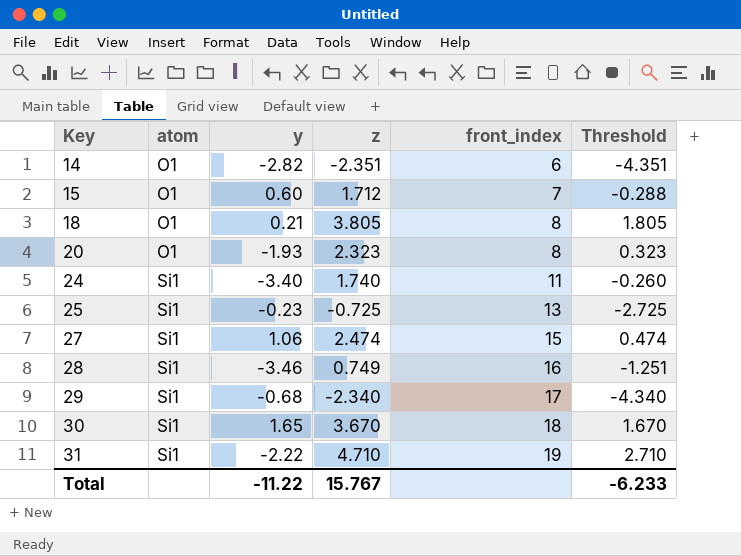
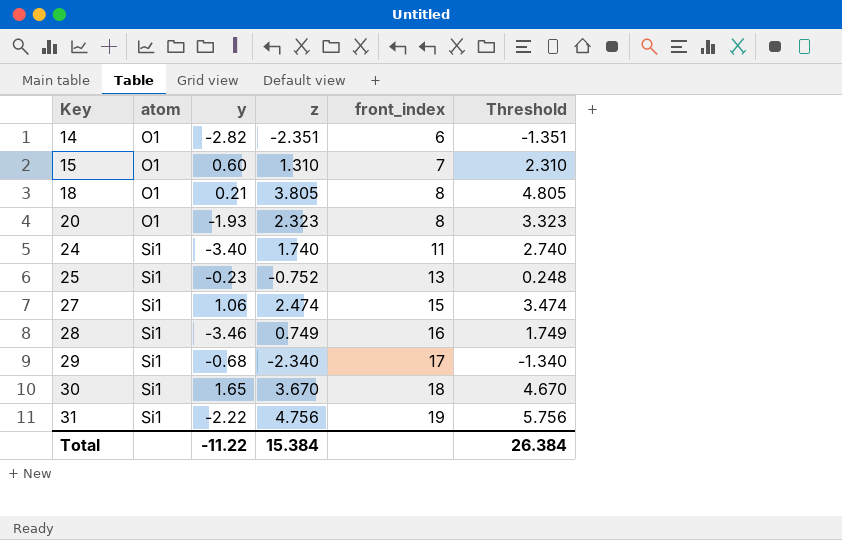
column Threshold | formula: [z] - 2 -> [z] + 1
15 | z: 1.712 -> 1.310
25 | z: -0.725 -> -0.752
31 | z: 4.710 -> 4.756
Total | z: 15.767 -> 15.384
Total | Threshold: -6.233 -> 26.384

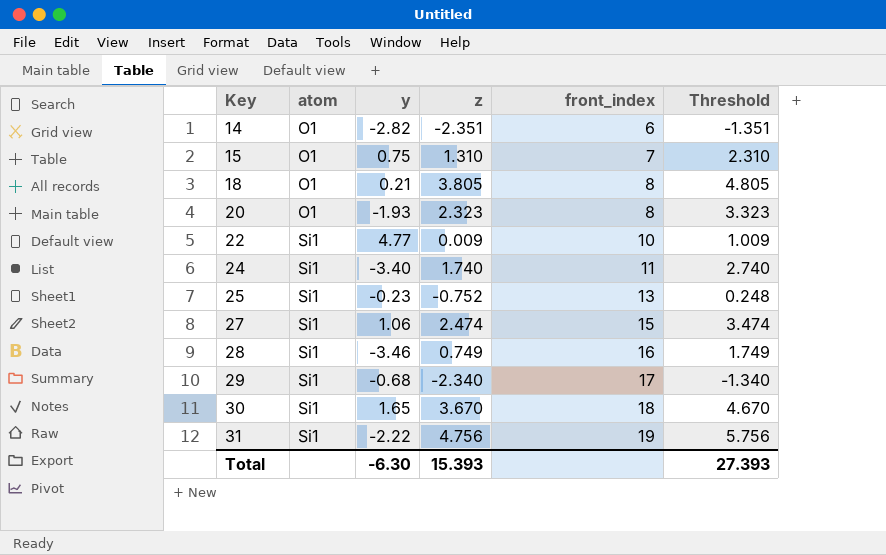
15 | y: 0.60 -> 0.75
row 22: none -> Si1 | 4.77 | 0.009 | 10 | 1.009
Total | y: -11.22 -> -6.30
Total | z: 15.384 -> 15.393
Total | Threshold: 26.384 -> 27.393

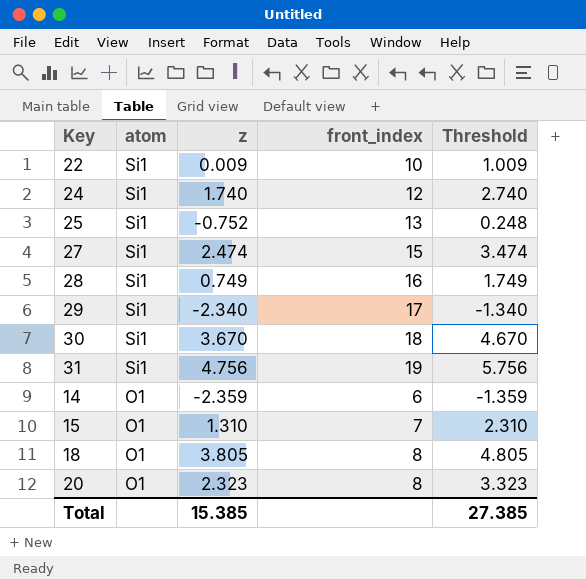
row order: Key ascending -> atom descending
column y | position: 3 -> none
24 | front_index: 11 -> 12
14 | z: -2.351 -> -2.359
14 | Threshold: -1.351 -> -1.359
Total | z: 15.393 -> 15.385
Total | Threshold: 27.393 -> 27.385

